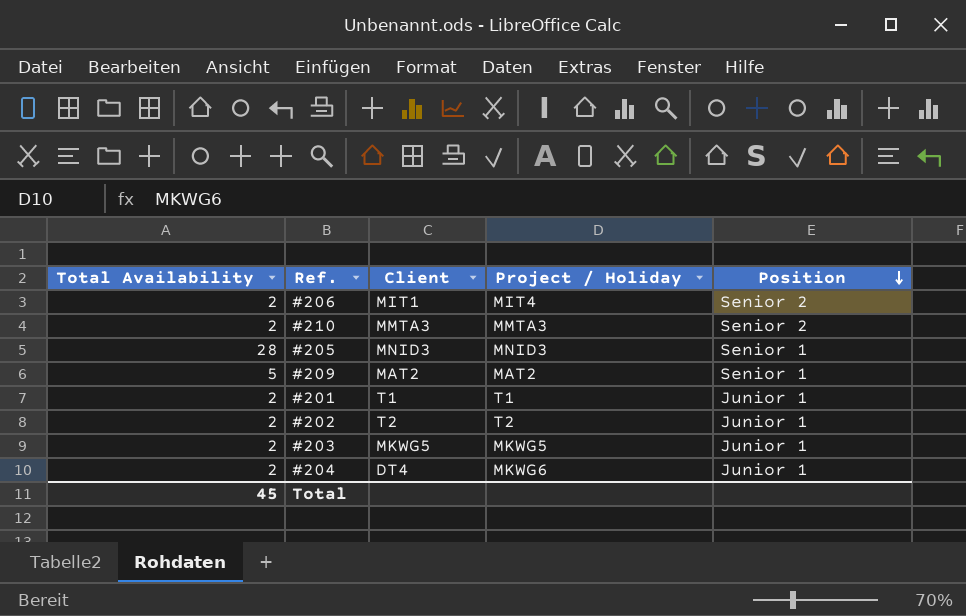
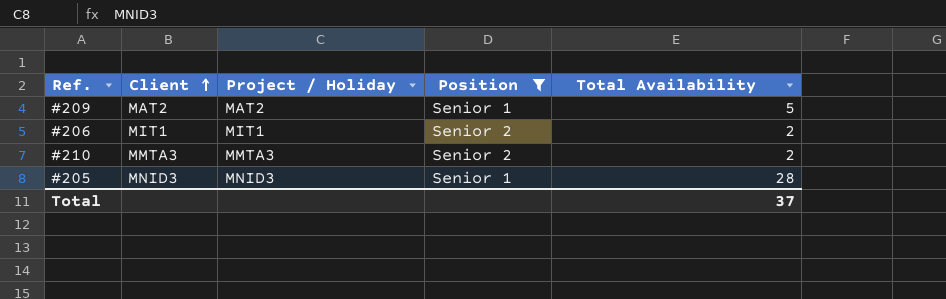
filter: none -> Position != Junior 1
row order: Position descending -> Client ascending
column Total Availability | position: 1 -> 5
#206 | Project / Holiday: MIT4 -> MIT1
Total | Total Availability: 45 -> 37

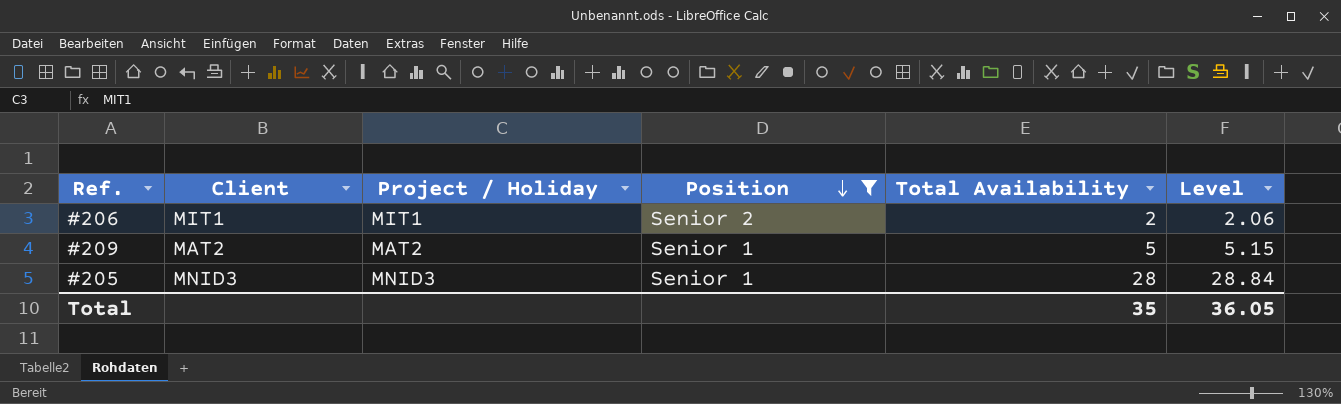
row order: Client ascending -> Position descending
column Level | formula: none -> [Total Availability] * 1.03
row #210: MMTA3 | MMTA3 | Senior 2 | 2 -> none
Total | Total Availability: 37 -> 35

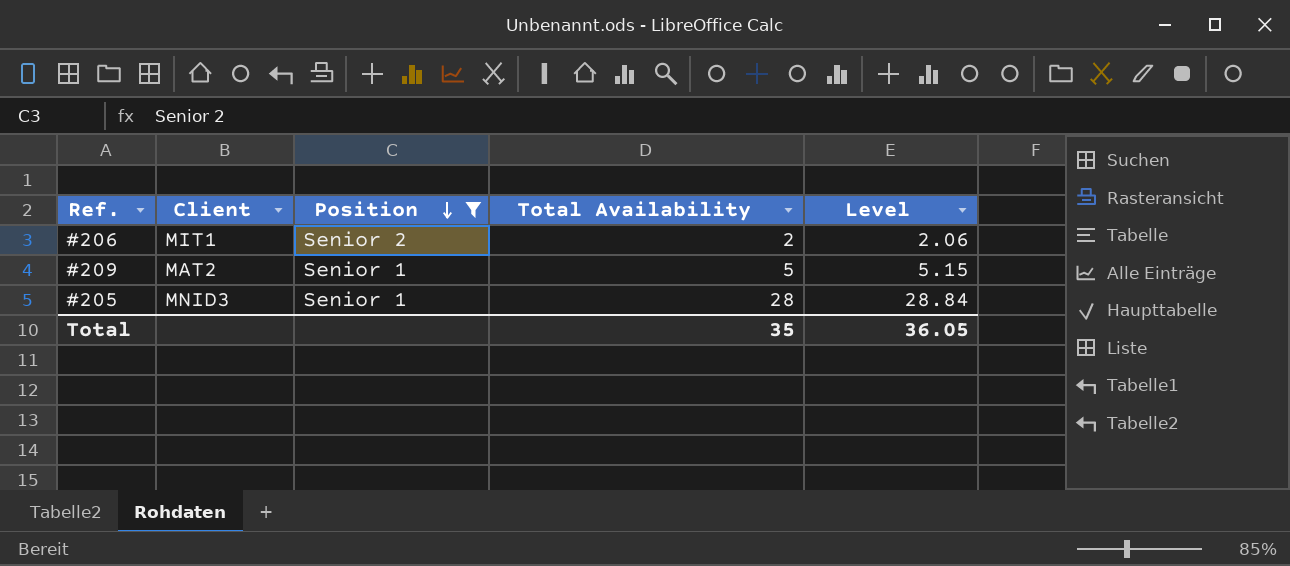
column Project / Holiday | position: 3 -> none

